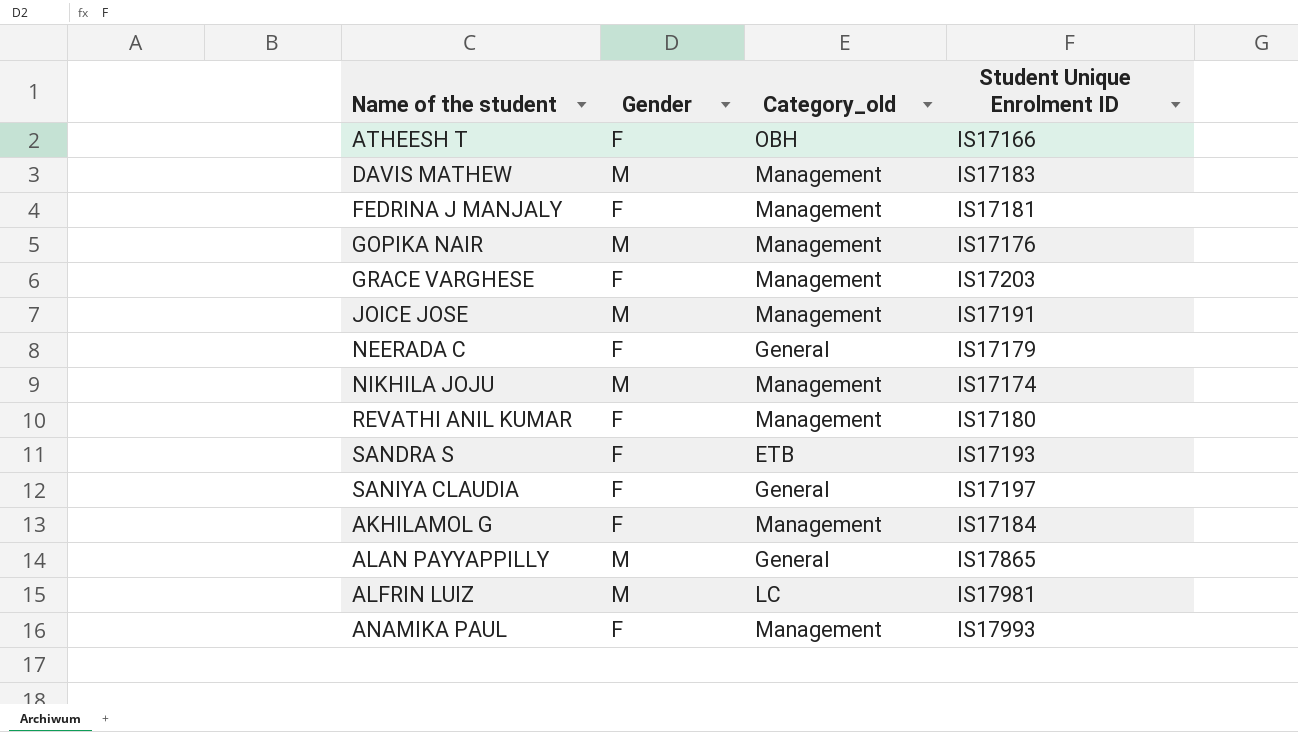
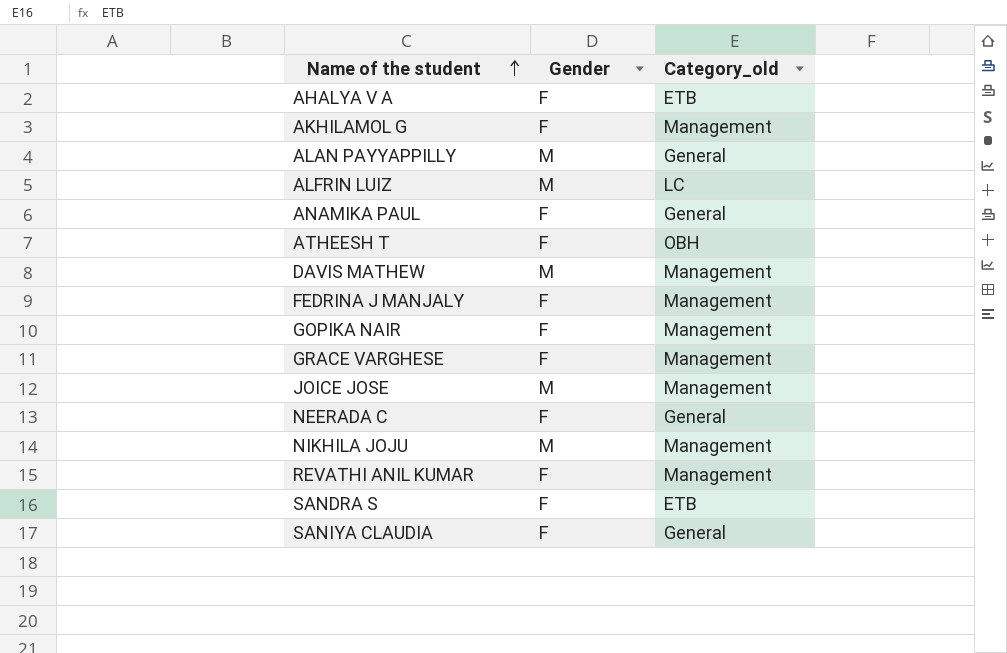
row order: none -> Name of the student ascending
column Student Unique Enrolment ID | position: 4 -> none
row AHALYA V A: none -> F | ETB
ANAMIKA PAUL | Category_old: Management -> General
GOPIKA NAIR | Gender: M -> F

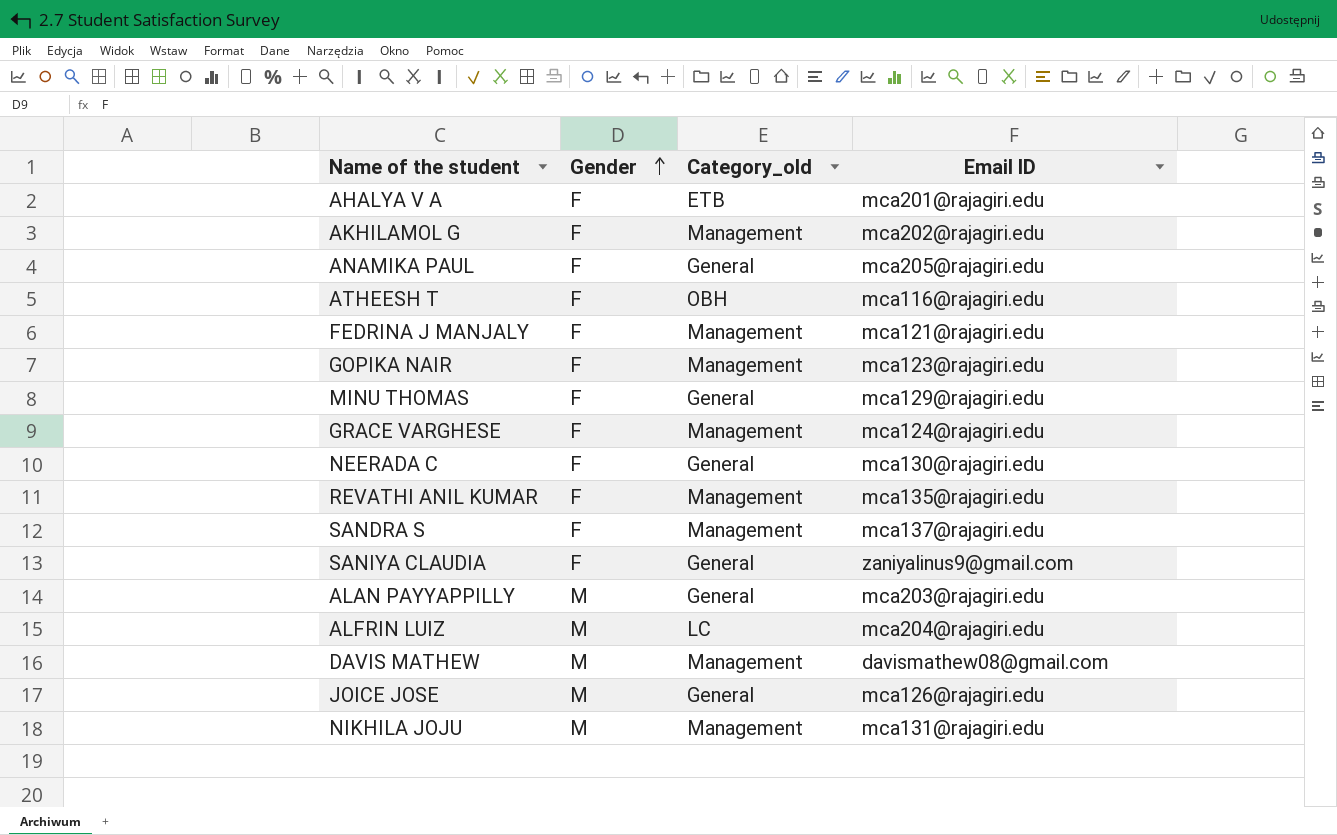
row order: Name of the student ascending -> Gender ascending
column Email ID | position: none -> 4
row MINU THOMAS: none -> F | General | mca129@rajagiri.edu
SANDRA S | Category_old: ETB -> Management
JOICE JOSE | Category_old: Management -> General

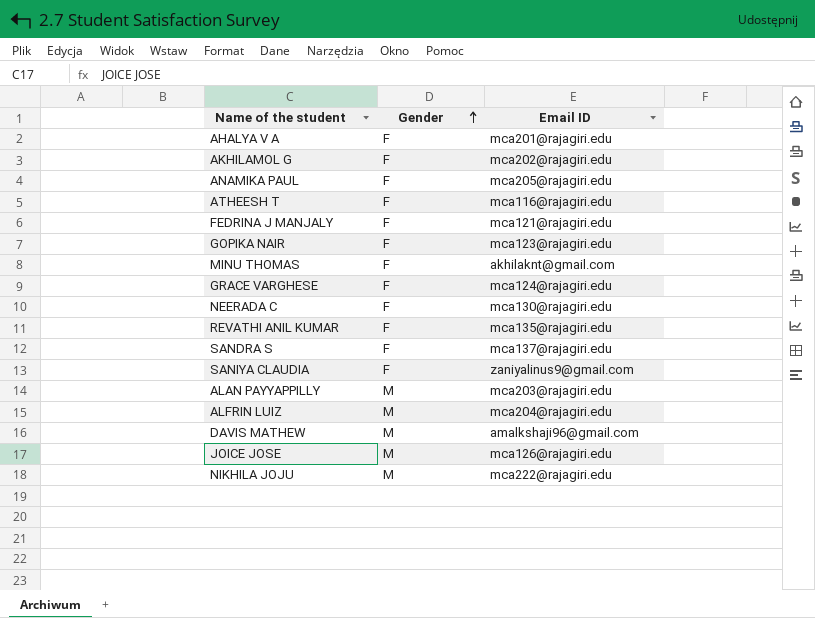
column Category_old | position: 3 -> none
MINU THOMAS | Email ID: mca129@rajagiri.edu -> akhilaknt@gmail.com
DAVIS MATHEW | Email ID: davismathew08@gmail.com -> amalkshaji96@gmail.com
NIKHILA JOJU | Email ID: mca131@rajagiri.edu -> mca222@rajagiri.edu

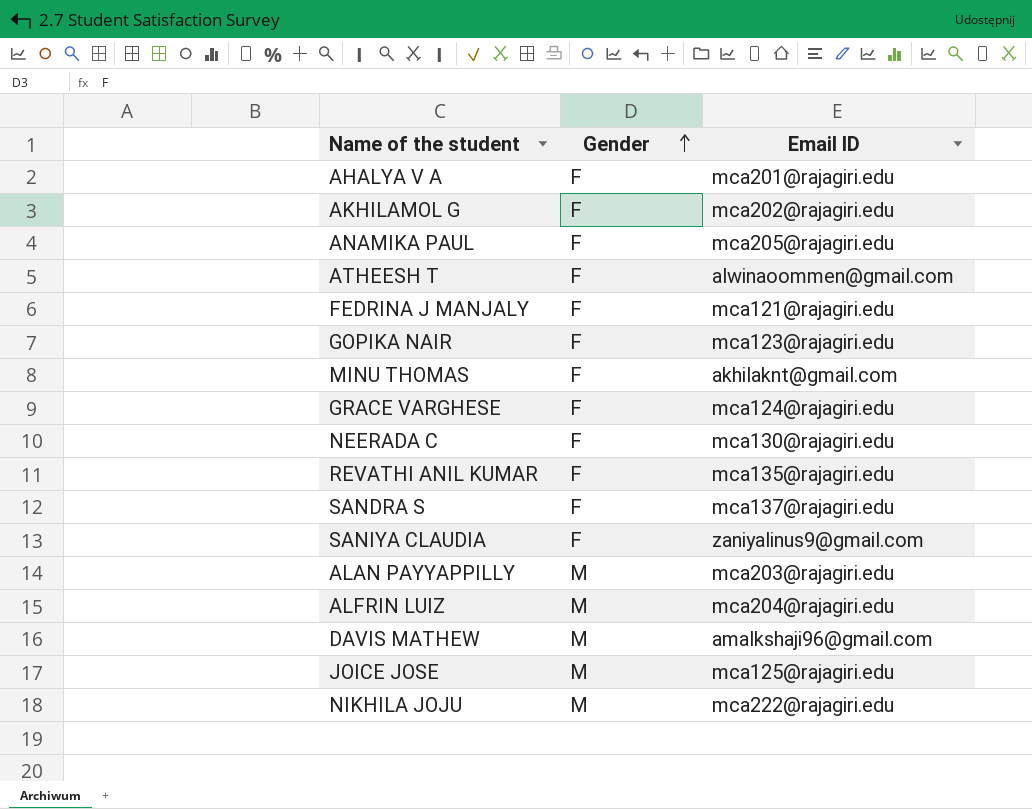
ATHEESH T | Email ID: mca116@rajagiri.edu -> alwinaoommen@gmail.com
JOICE JOSE | Email ID: mca126@rajagiri.edu -> mca125@rajagiri.edu

